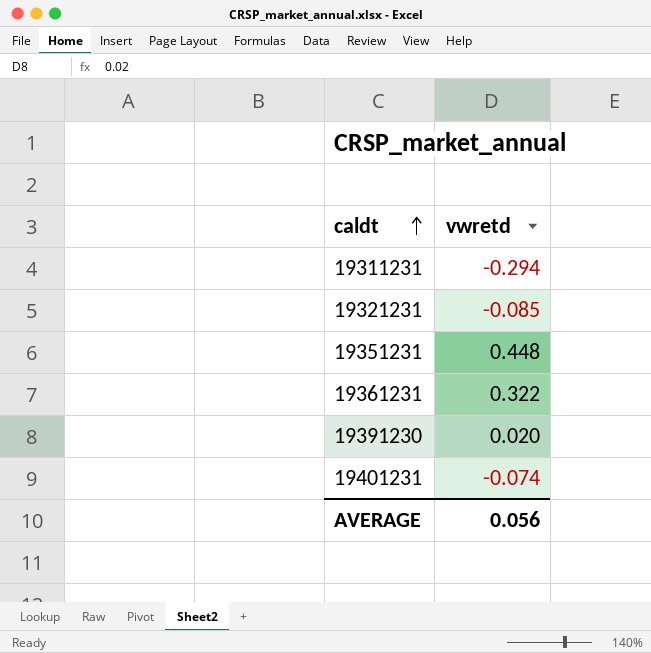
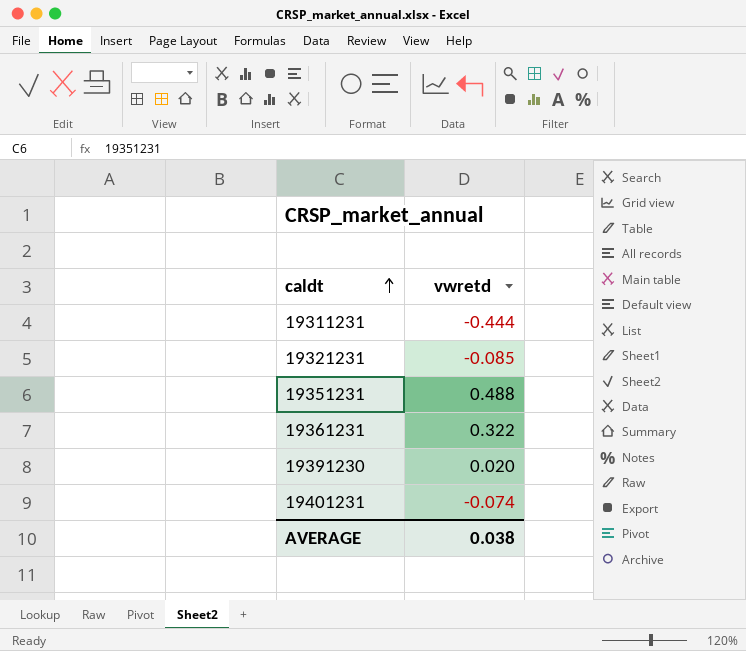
19311231 | vwretd: -0.294 -> -0.444
19351231 | vwretd: 0.448 -> 0.488
AVERAGE | vwretd: 0.056 -> 0.038

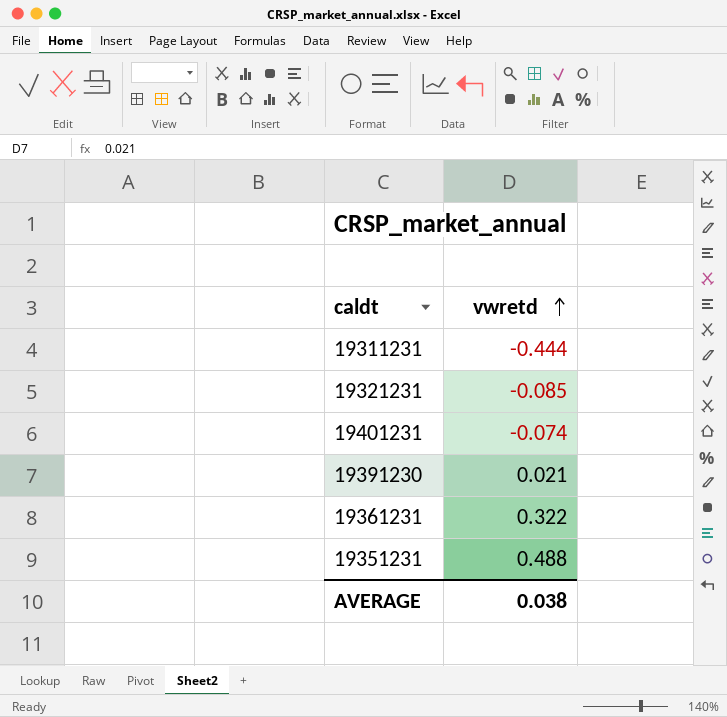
row order: caldt ascending -> vwretd ascending
19391230 | vwretd: 0.020 -> 0.021

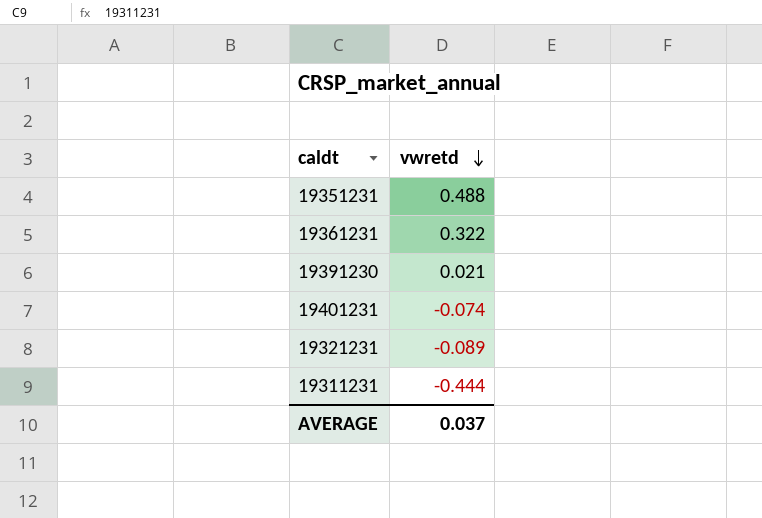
row order: vwretd ascending -> vwretd descending
19321231 | vwretd: -0.085 -> -0.089
AVERAGE | vwretd: 0.038 -> 0.037

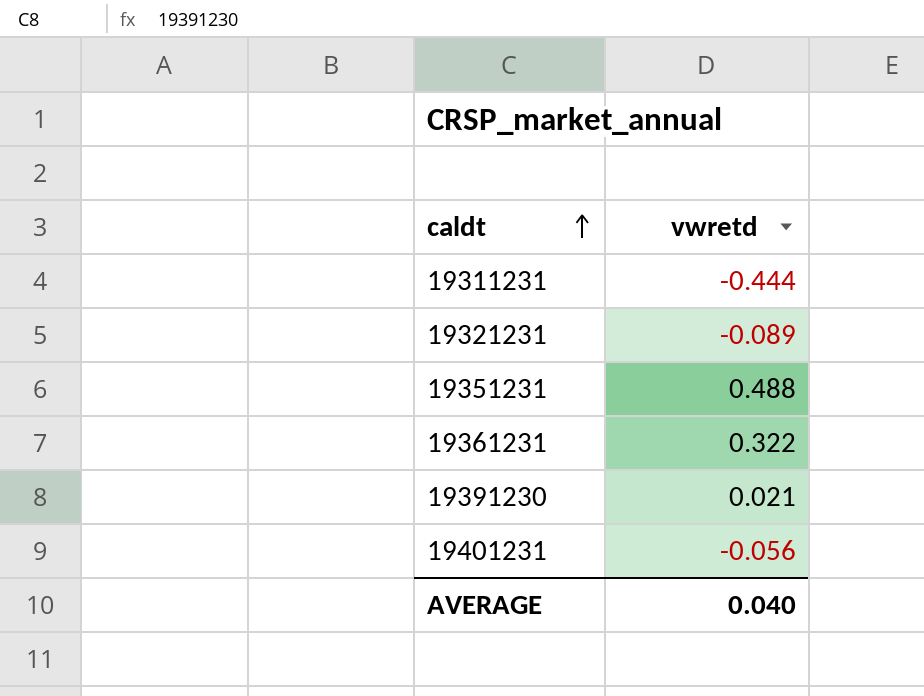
row order: vwretd descending -> caldt ascending
19401231 | vwretd: -0.074 -> -0.056
AVERAGE | vwretd: 0.037 -> 0.040

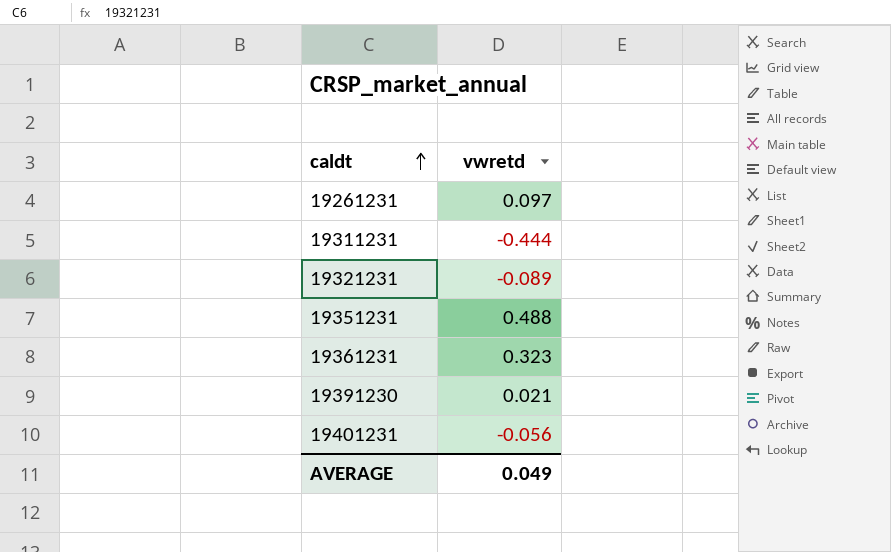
row 19261231: none -> 0.097
19361231 | vwretd: 0.322 -> 0.323
AVERAGE | vwretd: 0.040 -> 0.049

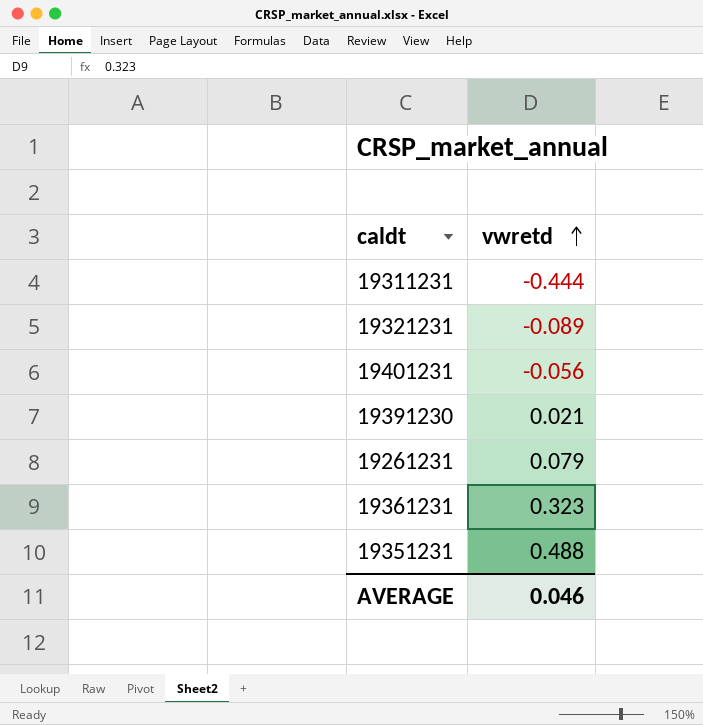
row order: caldt ascending -> vwretd ascending
19261231 | vwretd: 0.097 -> 0.079
AVERAGE | vwretd: 0.049 -> 0.046

